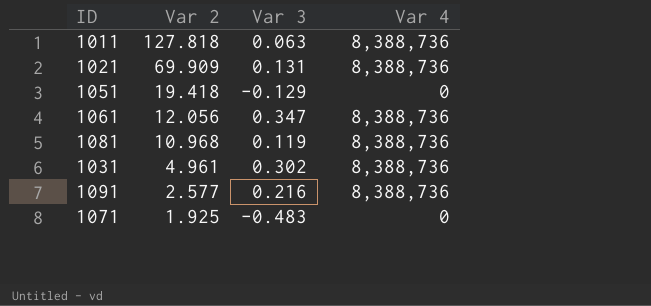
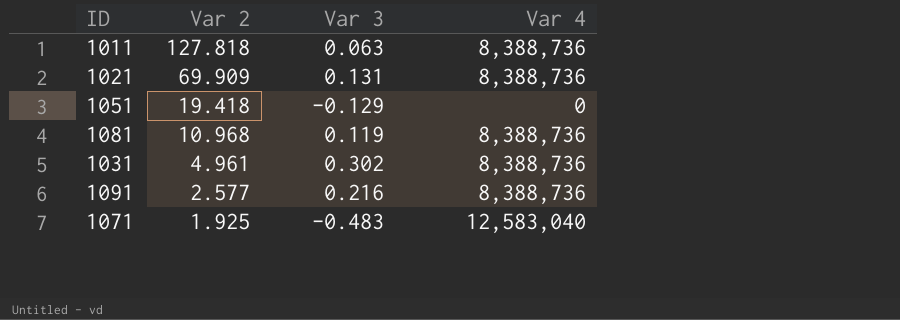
row 1061: 12.056 | 0.347 | 8,388,736 -> none
1071 | Var 4: 0 -> 12,583,040

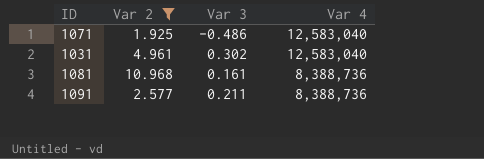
filter: none -> Var 2 <= 10.968
row order: Var 2 descending -> Var 4 descending
1071 | Var 3: -0.483 -> -0.486
1031 | Var 4: 8,388,736 -> 12,583,040
1081 | Var 3: 0.119 -> 0.161
1091 | Var 3: 0.216 -> 0.211

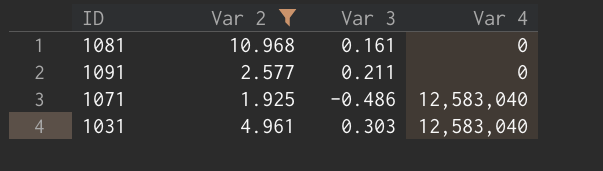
row order: Var 4 descending -> Var 4 ascending
1081 | Var 4: 8,388,736 -> 0
1091 | Var 4: 8,388,736 -> 0
1031 | Var 3: 0.302 -> 0.303

